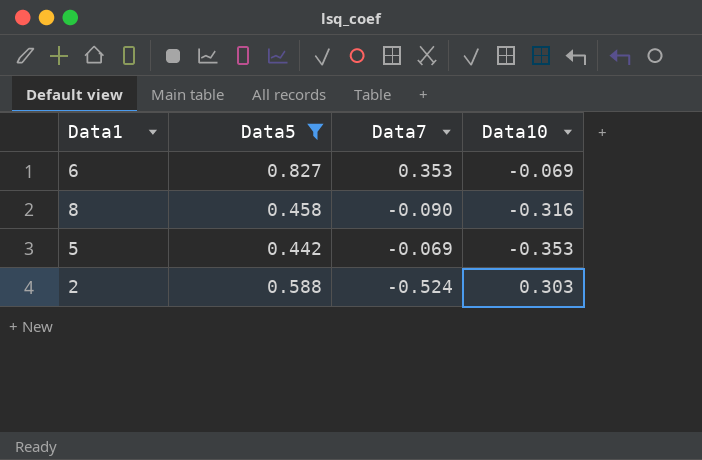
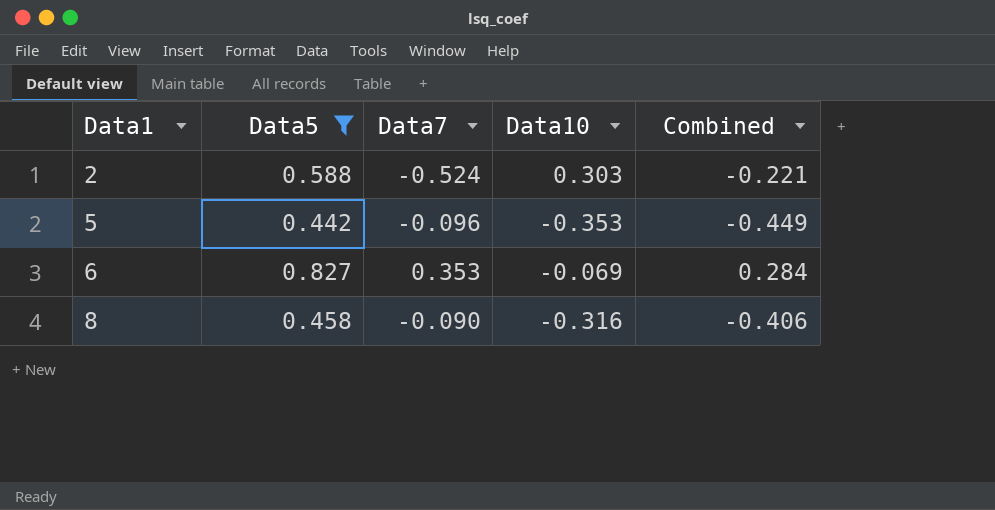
row order: none -> Data1 ascending
column Combined | formula: none -> [Data7] + [Data10]
5 | Data7: -0.069 -> -0.096

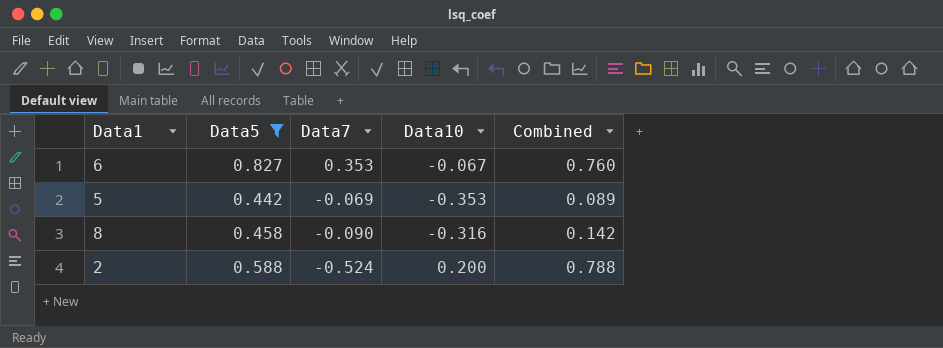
row order: Data1 ascending -> Data7 descending
column Combined | formula: [Data7] + [Data10] -> [Data5] + [Data10]
6 | Data10: -0.069 -> -0.067
5 | Data7: -0.096 -> -0.069
2 | Data10: 0.303 -> 0.200

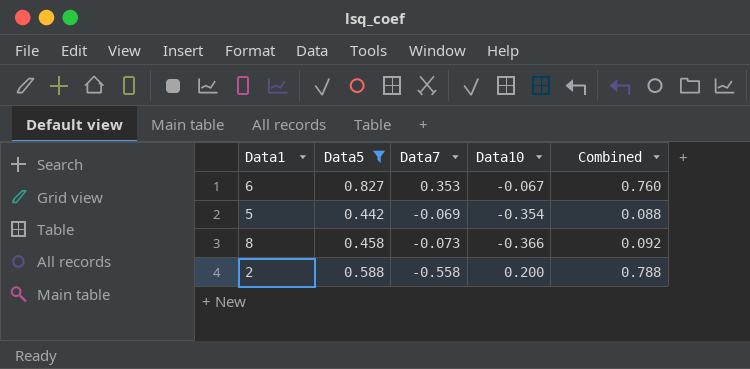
5 | Data10: -0.353 -> -0.354
5 | Combined: 0.089 -> 0.088
8 | Data7: -0.090 -> -0.073
8 | Data10: -0.316 -> -0.366
8 | Combined: 0.142 -> 0.092
2 | Data7: -0.524 -> -0.558

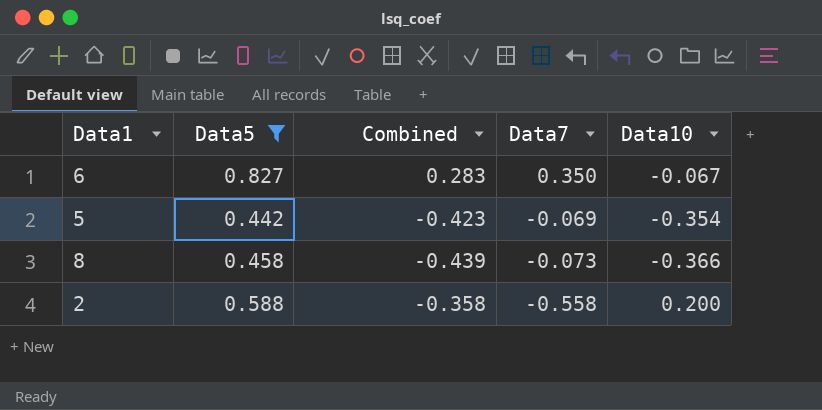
column Combined | formula: [Data5] + [Data10] -> [Data7] + [Data10]
column Combined | position: 5 -> 3
6 | Data7: 0.353 -> 0.350

